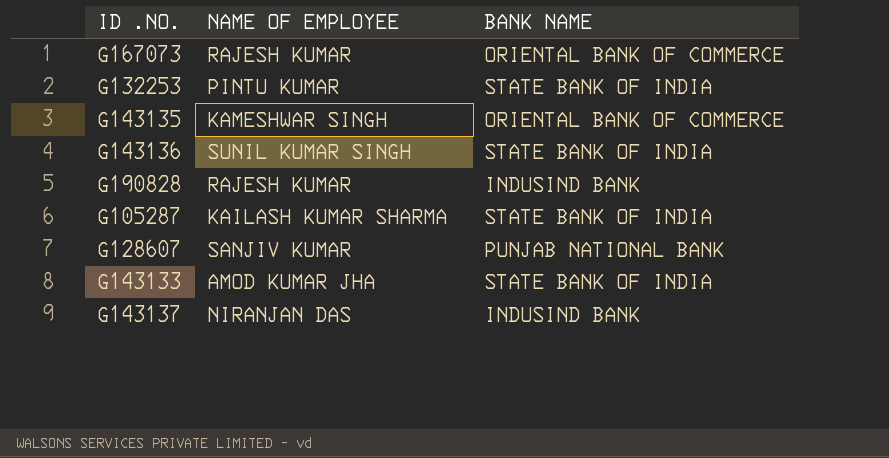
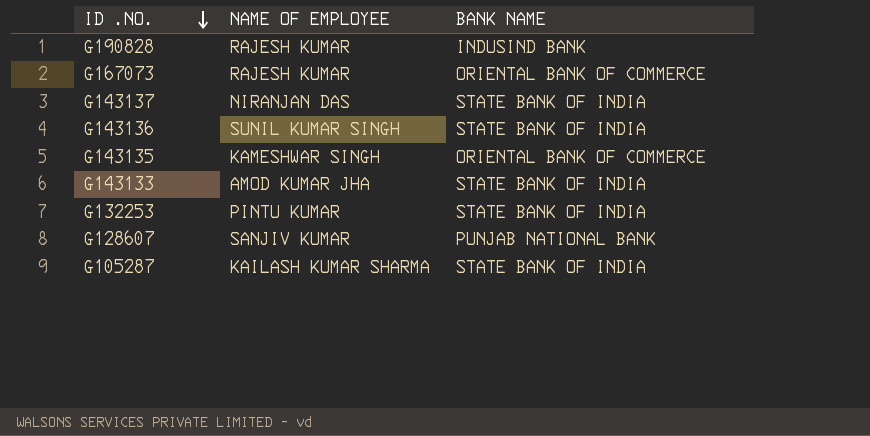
row order: none -> ID .NO. descending
G143137 | BANK NAME: INDUSIND BANK -> STATE BANK OF INDIA

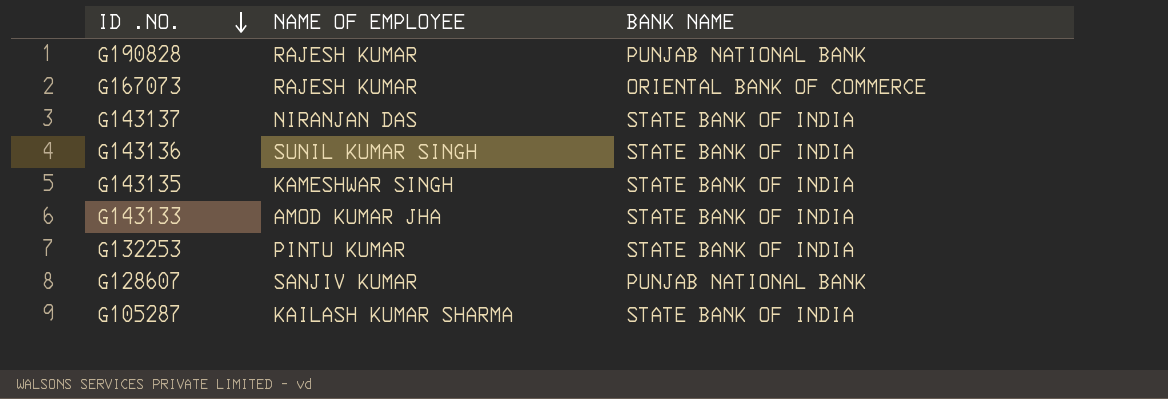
G190828 | BANK NAME: INDUSIND BANK -> PUNJAB NATIONAL BANK
G143135 | BANK NAME: ORIENTAL BANK OF COMMERCE -> STATE BANK OF INDIA

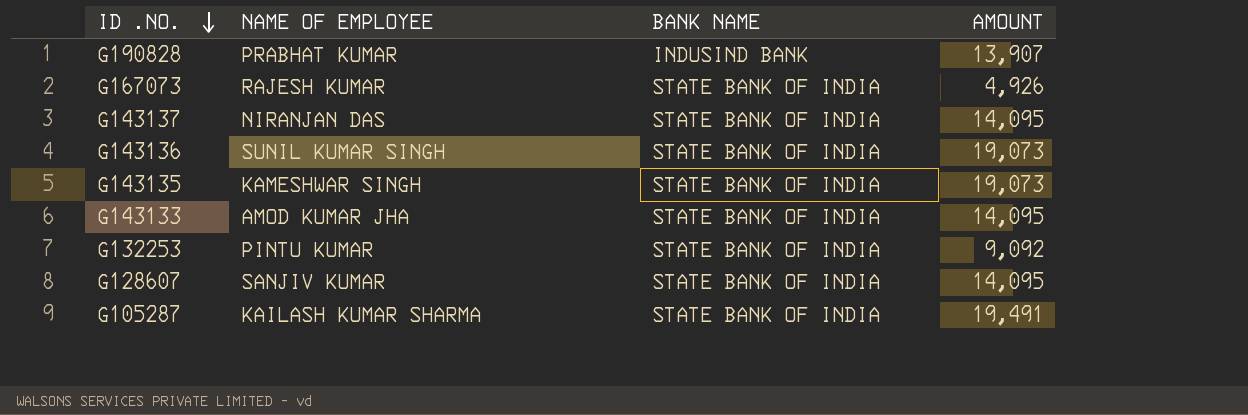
column AMOUNT | position: none -> 4
G190828 | NAME OF EMPLOYEE: RAJESH KUMAR -> PRABHAT KUMAR
G190828 | BANK NAME: PUNJAB NATIONAL BANK -> INDUSIND BANK
G167073 | BANK NAME: ORIENTAL BANK OF COMMERCE -> STATE BANK OF INDIA
G128607 | BANK NAME: PUNJAB NATIONAL BANK -> STATE BANK OF INDIA

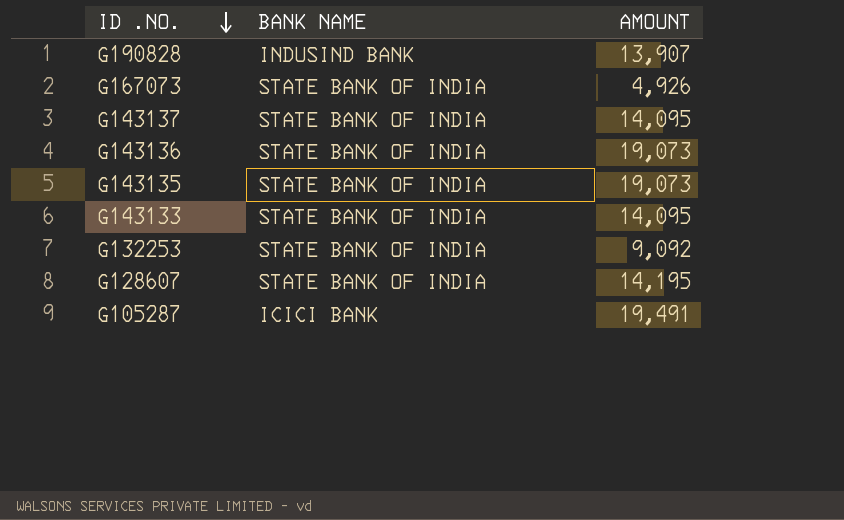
column NAME OF EMPLOYEE | position: 2 -> none
G128607 | AMOUNT: 14,095 -> 14,195
G105287 | BANK NAME: STATE BANK OF INDIA -> ICICI BANK

